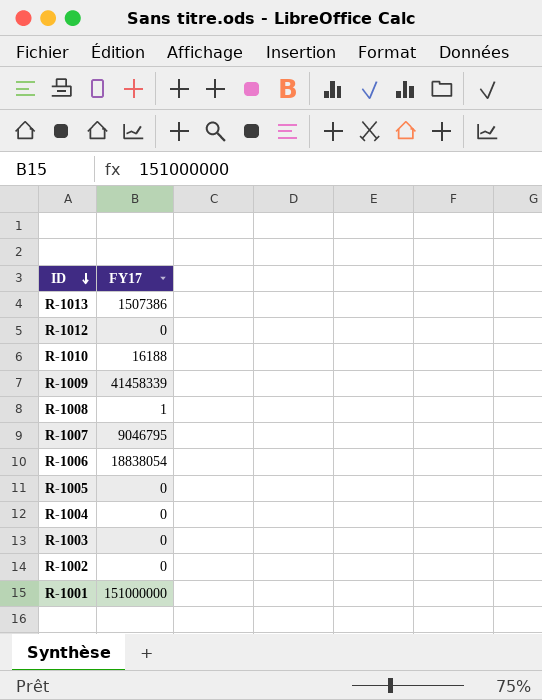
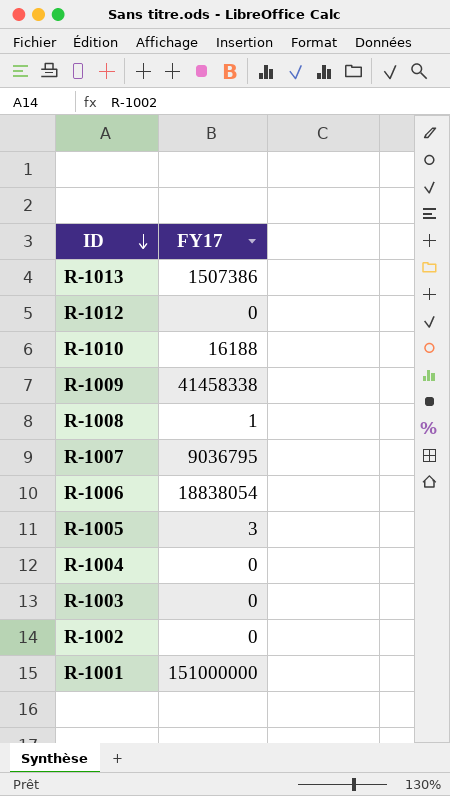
R-1009 | FY17: 41458339 -> 41458338
R-1007 | FY17: 9046795 -> 9036795
R-1005 | FY17: 0 -> 3

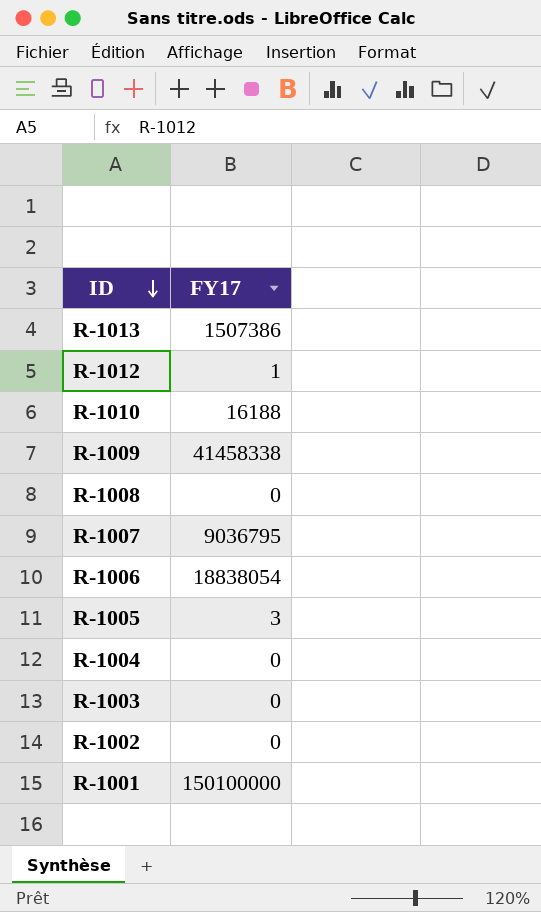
R-1012 | FY17: 0 -> 1
R-1008 | FY17: 1 -> 0
R-1001 | FY17: 151000000 -> 150100000

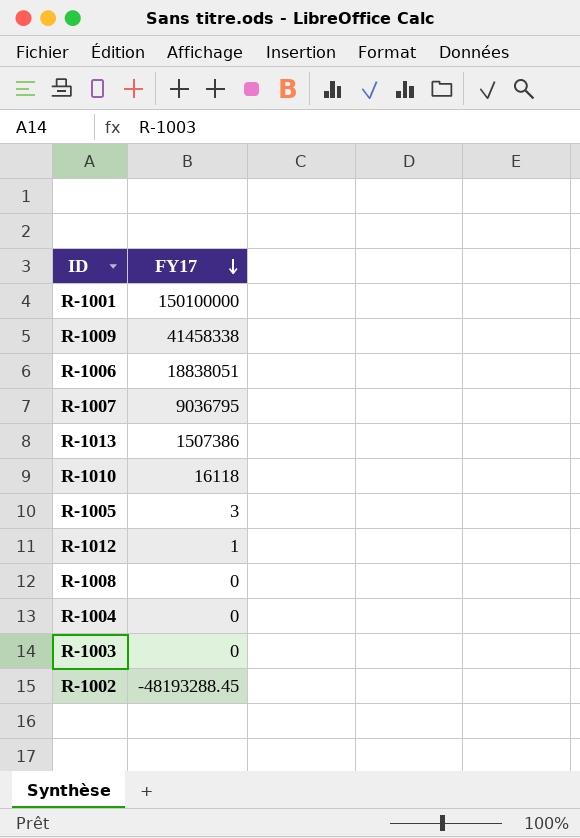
row order: ID descending -> FY17 descending
R-1006 | FY17: 18838054 -> 18838051
R-1010 | FY17: 16188 -> 16118
R-1002 | FY17: 0 -> -48193288.45

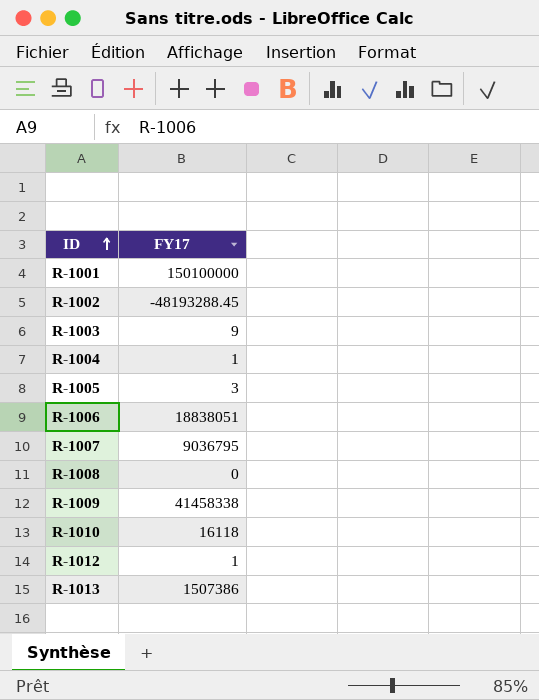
row order: FY17 descending -> ID ascending
R-1003 | FY17: 0 -> 9
R-1004 | FY17: 0 -> 1

